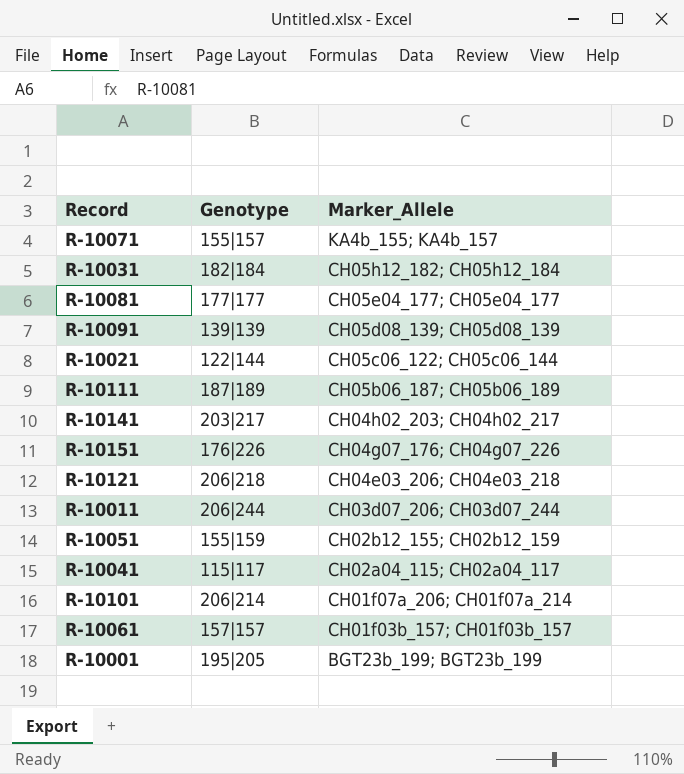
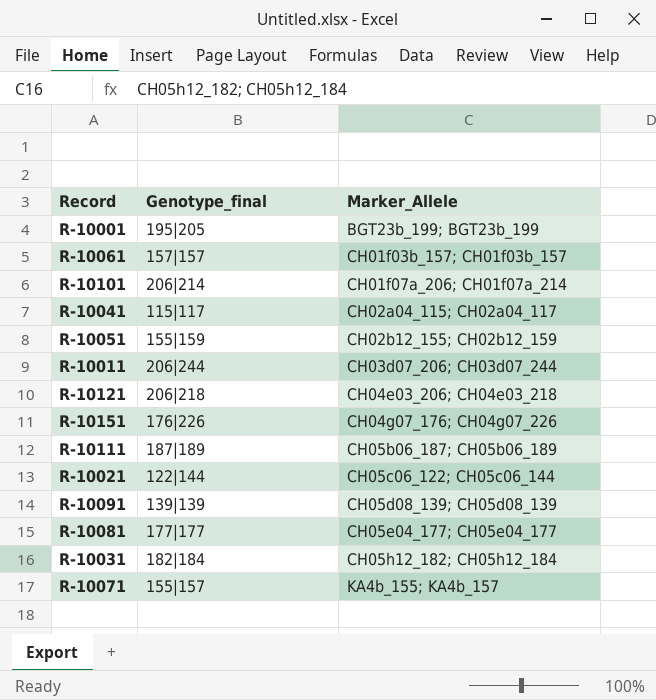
row order: Marker_Allele descending -> Marker_Allele ascending
column name: Genotype -> Genotype_final
row R-10141: 203|217 | CH04h02_203; CH04h02_217 -> none

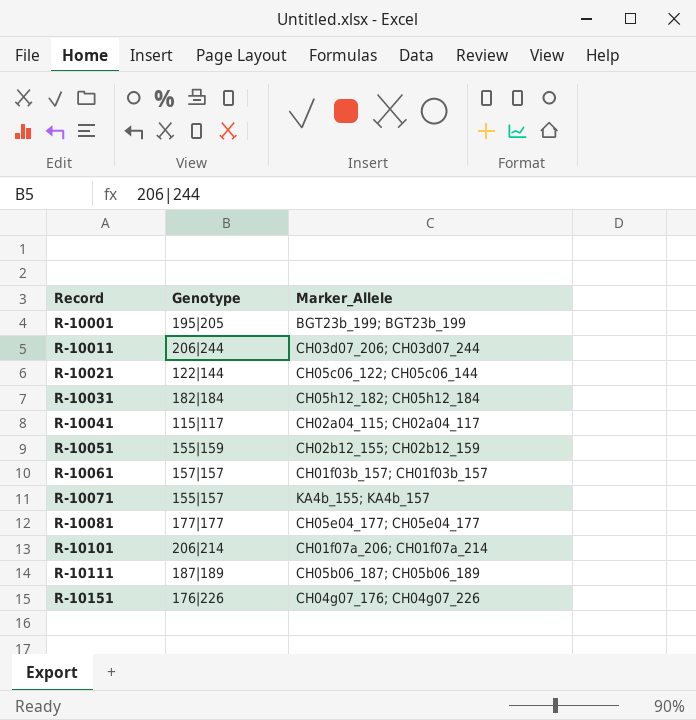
row order: Marker_Allele ascending -> Record ascending
column name: Genotype_final -> Genotype
row R-10121: 206|218 | CH04e03_206; CH04e03_218 -> none
row R-10091: 139|139 | CH05d08_139; CH05d08_139 -> none

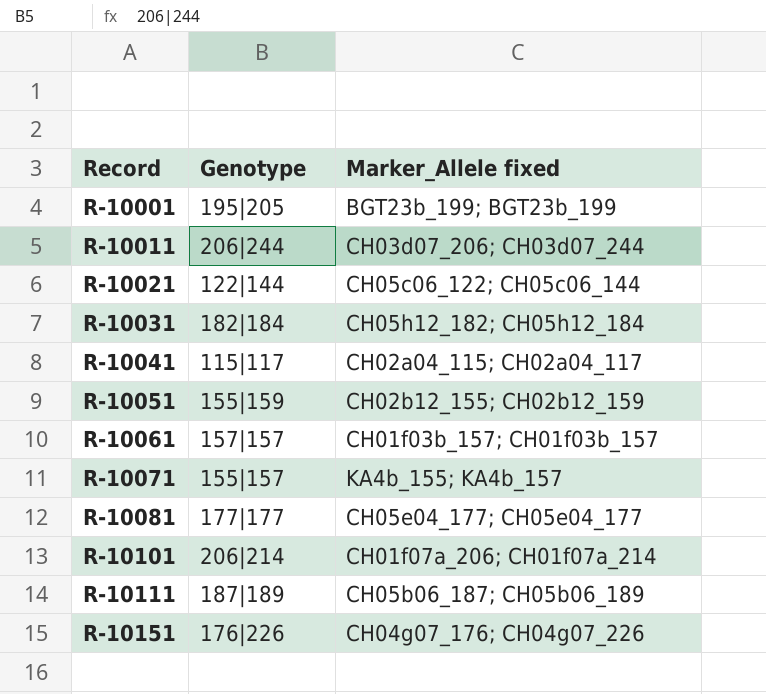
column name: Marker_Allele -> Marker_Allele fixed

